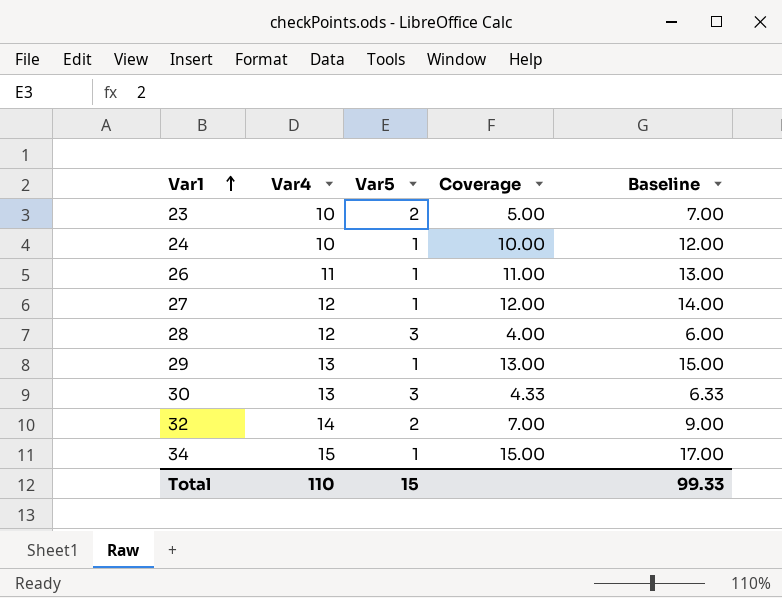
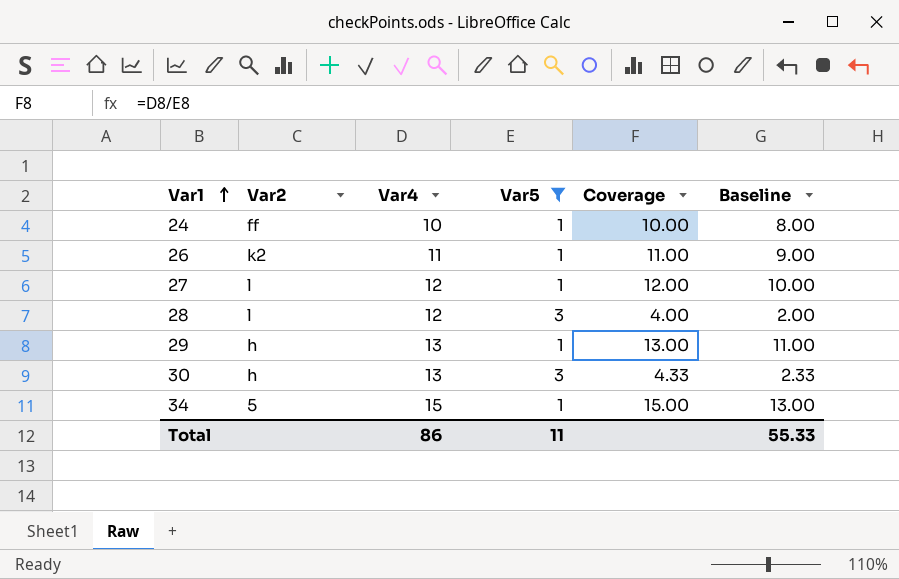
filter: none -> Var5 != 2
column Var2 | position: none -> 2
column Baseline | formula: [Coverage] + 2 -> [Coverage] - 2
Total | Var4: 110 -> 86
Total | Var5: 15 -> 11
Total | Baseline: 99.33 -> 55.33

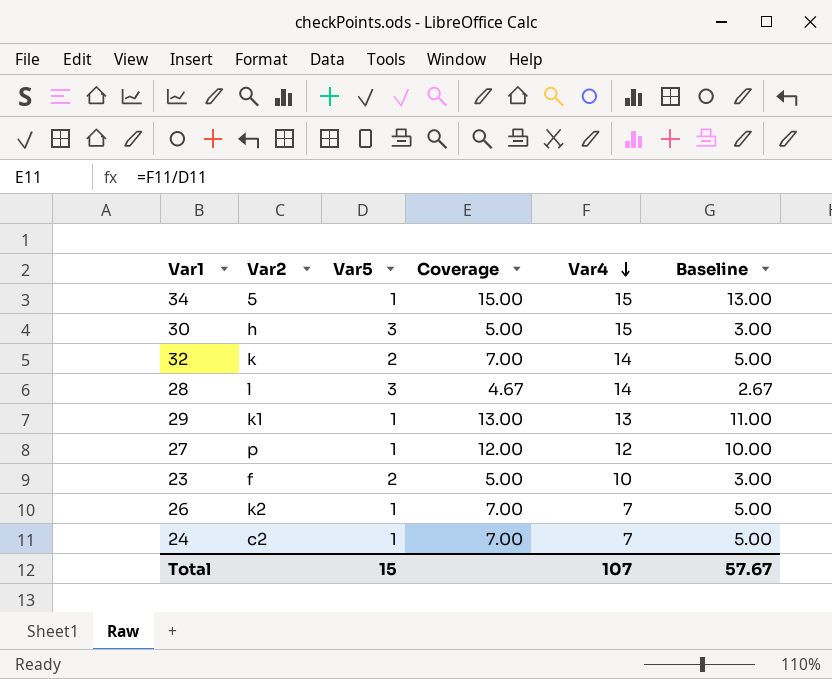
filter: Var5 != 2 -> none
row order: Var1 ascending -> Var4 descending
column Var4 | position: 3 -> 5
30 | Coverage: 4.33 -> 5.00
30 | Var4: 13 -> 15
30 | Baseline: 2.33 -> 3.00
28 | Coverage: 4.00 -> 4.67
28 | Var4: 12 -> 14
28 | Baseline: 2.00 -> 2.67
29 | Var2: h -> k1
27 | Var2: l -> p
26 | Coverage: 11.00 -> 7.00
26 | Var4: 11 -> 7
26 | Baseline: 9.00 -> 5.00
24 | Var2: ff -> c2
24 | Coverage: 10.00 -> 7.00
24 | Var4: 10 -> 7
24 | Baseline: 8.00 -> 5.00
Total | Var5: 11 -> 15
Total | Var4: 86 -> 107
Total | Baseline: 55.33 -> 57.67

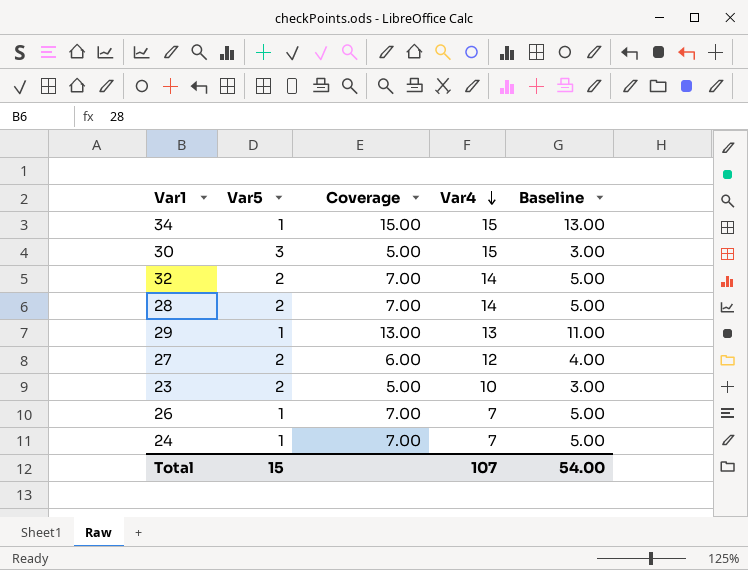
column Var2 | position: 2 -> none
28 | Var5: 3 -> 2
28 | Coverage: 4.67 -> 7.00
28 | Baseline: 2.67 -> 5.00
27 | Var5: 1 -> 2
27 | Coverage: 12.00 -> 6.00
27 | Baseline: 10.00 -> 4.00
Total | Baseline: 57.67 -> 54.00

